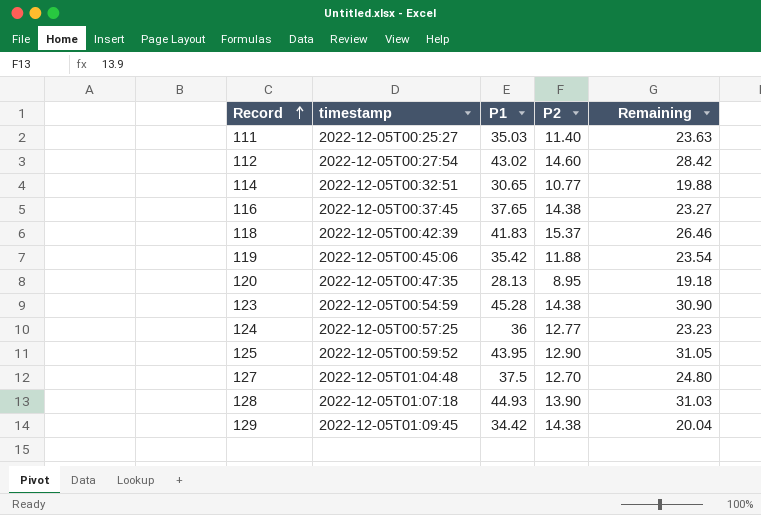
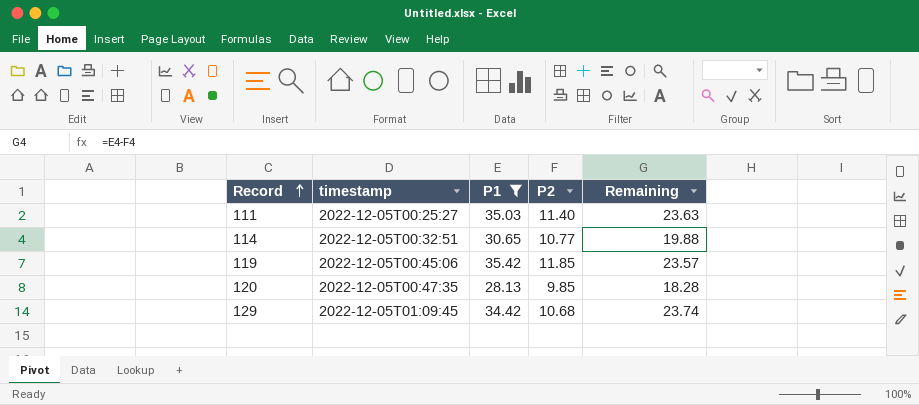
filter: none -> P1 <= 35.42
119 | P2: 11.88 -> 11.85
119 | Remaining: 23.54 -> 23.57
120 | P2: 8.95 -> 9.85
120 | Remaining: 19.18 -> 18.28
129 | P2: 14.38 -> 10.68
129 | Remaining: 20.04 -> 23.74

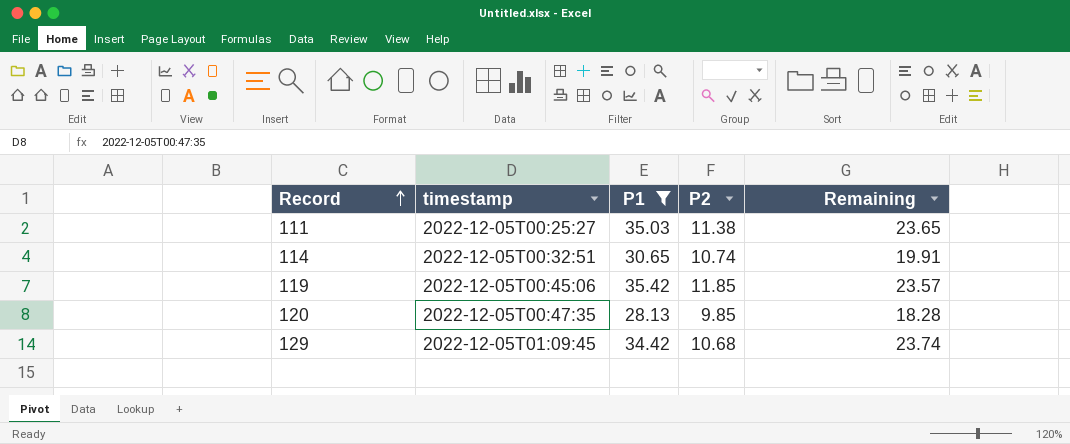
111 | P2: 11.40 -> 11.38
111 | Remaining: 23.63 -> 23.65
114 | P2: 10.77 -> 10.74
114 | Remaining: 19.88 -> 19.91

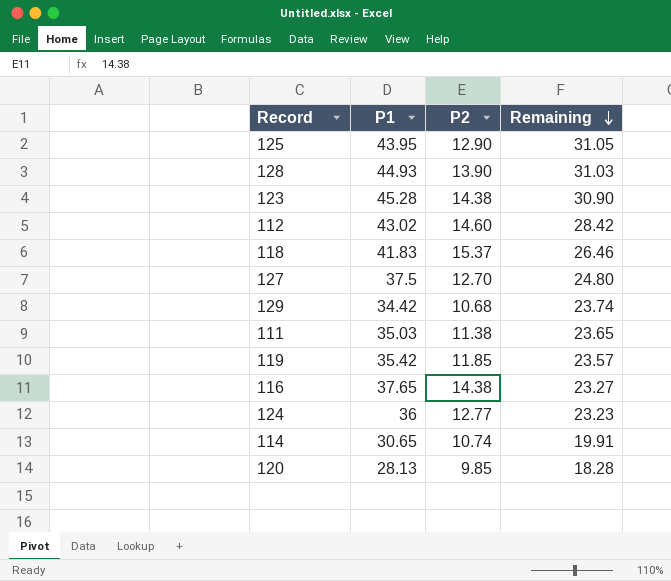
filter: P1 <= 35.42 -> none
row order: Record ascending -> Remaining descending
column timestamp | position: 2 -> none

